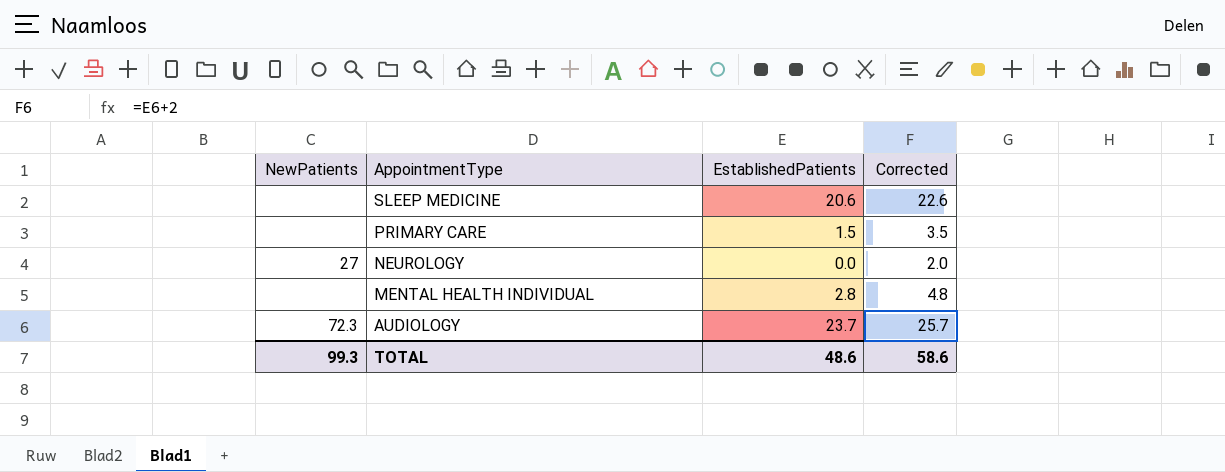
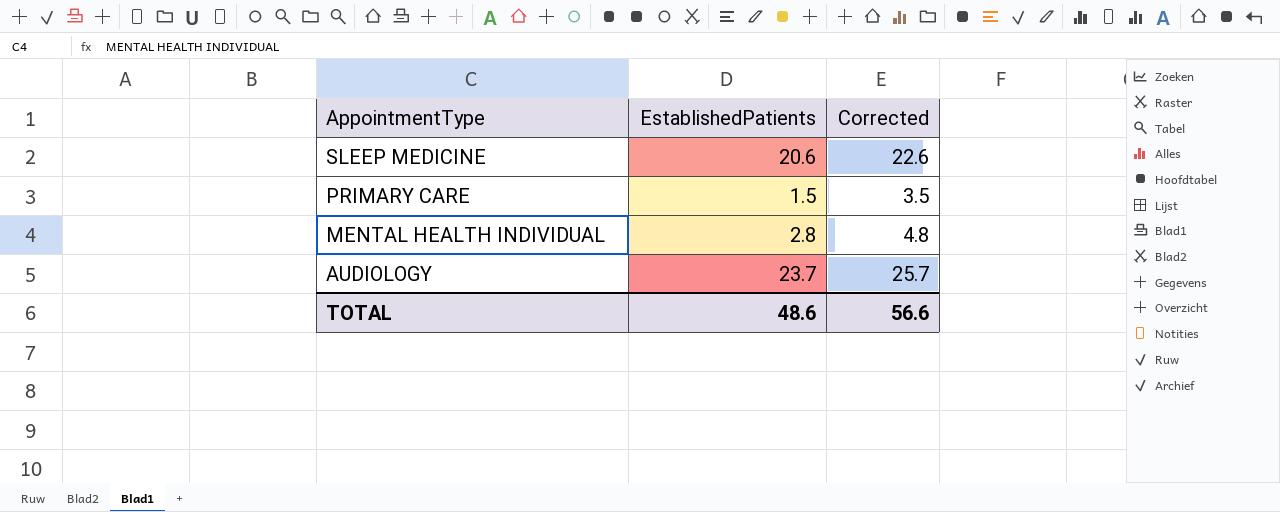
column NewPatients | position: 1 -> none
row NEUROLOGY: 27 | 0.0 | 2.0 -> none
TOTAL | Corrected: 58.6 -> 56.6

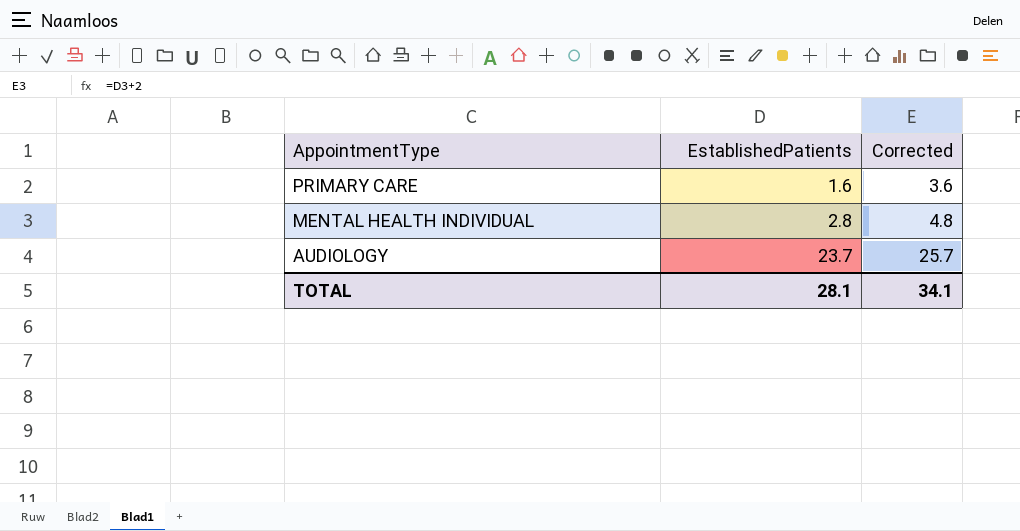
row SLEEP MEDICINE: 20.6 | 22.6 -> none
PRIMARY CARE | EstablishedPatients: 1.5 -> 1.6
PRIMARY CARE | Corrected: 3.5 -> 3.6
TOTAL | EstablishedPatients: 48.6 -> 28.1
TOTAL | Corrected: 56.6 -> 34.1

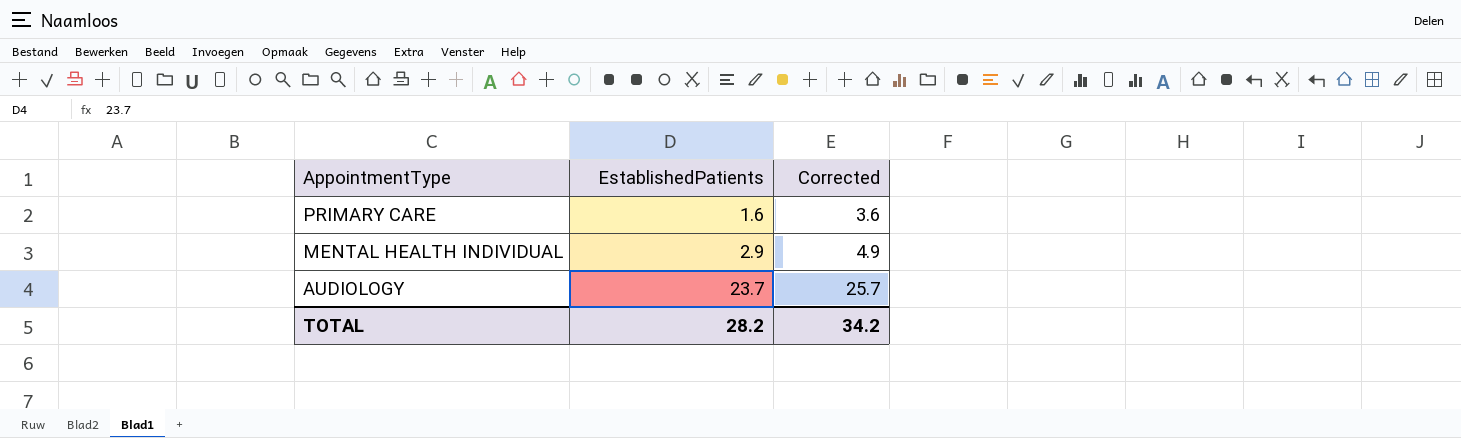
MENTAL HEALTH INDIVIDUAL | EstablishedPatients: 2.8 -> 2.9
MENTAL HEALTH INDIVIDUAL | Corrected: 4.8 -> 4.9
TOTAL | EstablishedPatients: 28.1 -> 28.2
TOTAL | Corrected: 34.1 -> 34.2

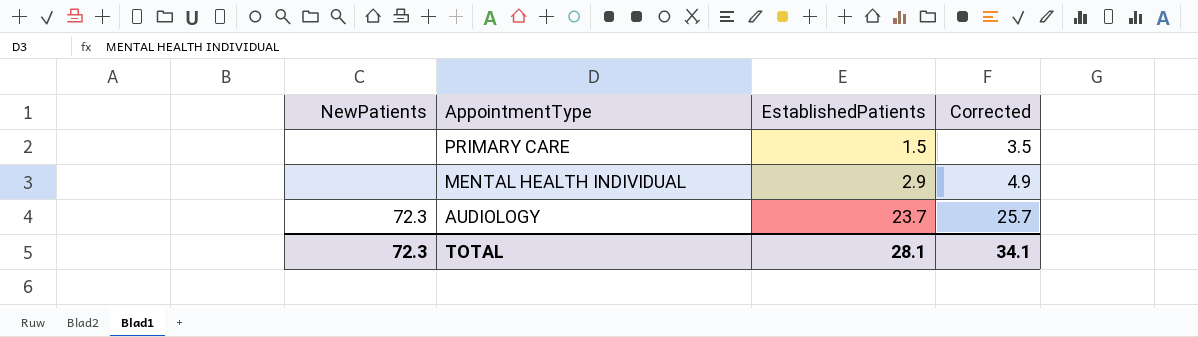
column NewPatients | position: none -> 1
PRIMARY CARE | EstablishedPatients: 1.6 -> 1.5
PRIMARY CARE | Corrected: 3.6 -> 3.5
TOTAL | EstablishedPatients: 28.2 -> 28.1
TOTAL | Corrected: 34.2 -> 34.1

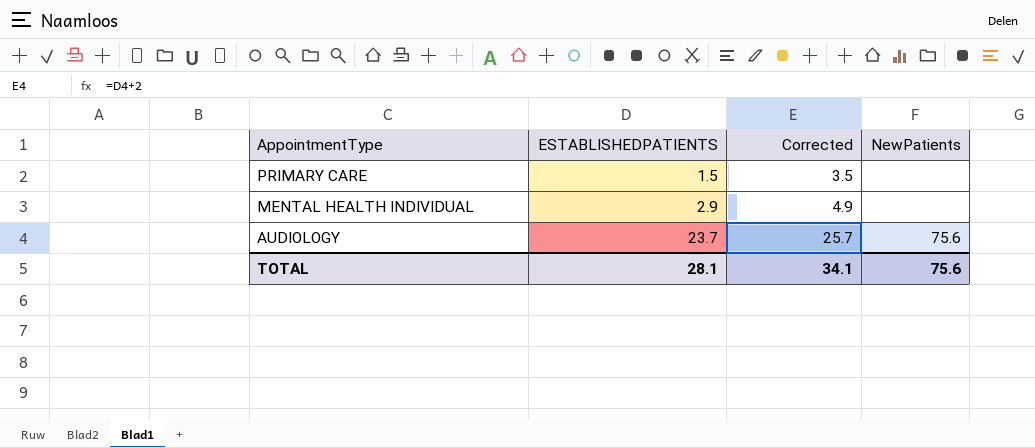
column name: EstablishedPatients -> ESTABLISHEDPATIENTS
column NewPatients | position: 1 -> 4
AUDIOLOGY | NewPatients: 72.3 -> 75.6
TOTAL | NewPatients: 72.3 -> 75.6

